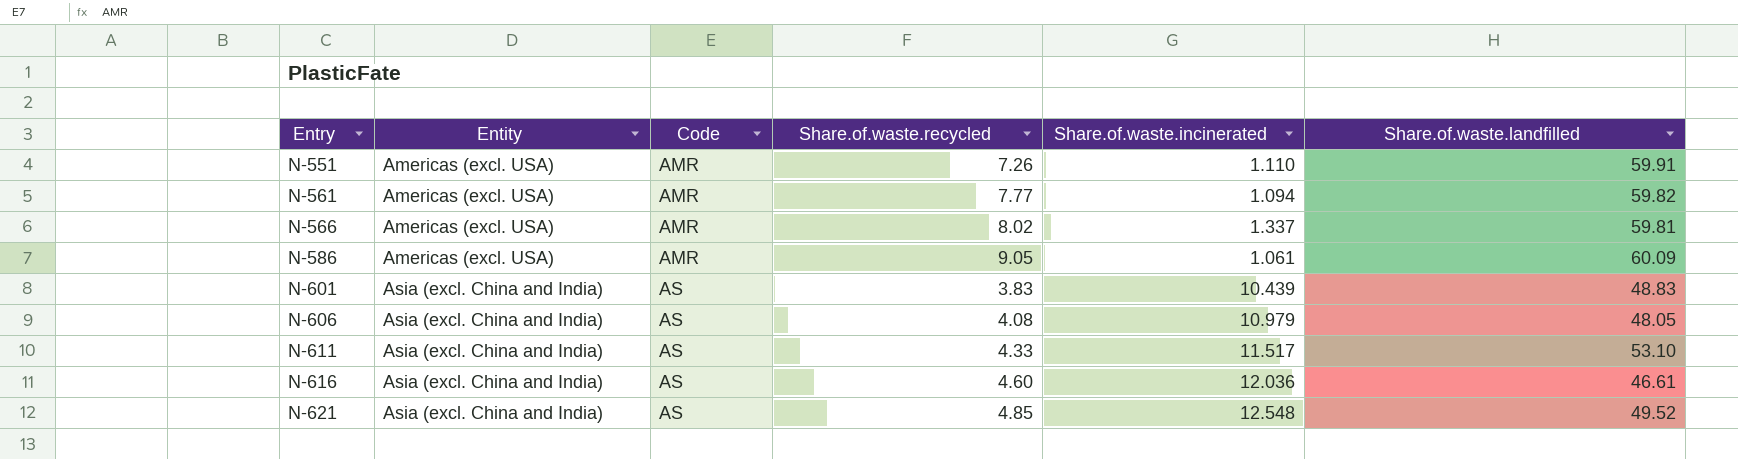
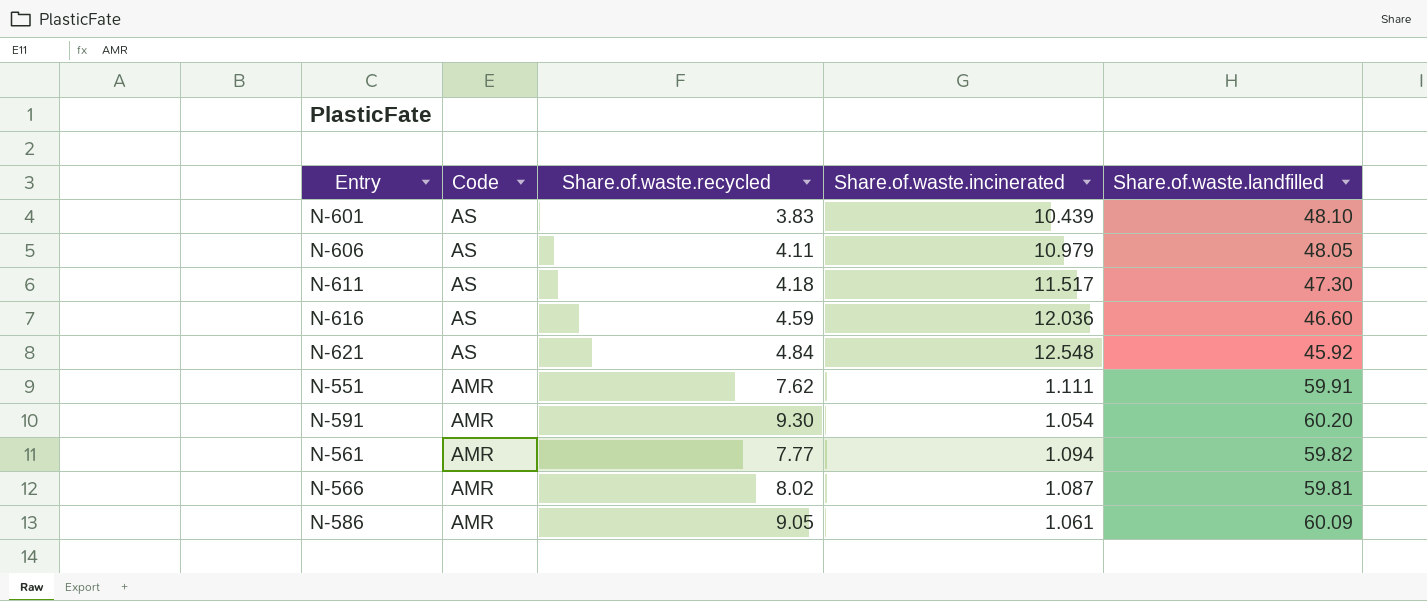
row order: Entry ascending -> Code descending
column Entity | position: 2 -> none
N-601 | Share.of.waste.landfilled: 48.83 -> 48.10
N-606 | Share.of.waste.recycled: 4.08 -> 4.11
N-611 | Share.of.waste.recycled: 4.33 -> 4.18
N-611 | Share.of.waste.landfilled: 53.10 -> 47.30
N-616 | Share.of.waste.recycled: 4.60 -> 4.59
N-616 | Share.of.waste.landfilled: 46.61 -> 46.60
N-621 | Share.of.waste.recycled: 4.85 -> 4.84
N-621 | Share.of.waste.landfilled: 49.52 -> 45.92
N-551 | Share.of.waste.recycled: 7.26 -> 7.62
N-551 | Share.of.waste.incinerated: 1.110 -> 1.111
row N-591: none -> AMR | 9.30 | 1.054 | 60.20
N-566 | Share.of.waste.incinerated: 1.337 -> 1.087

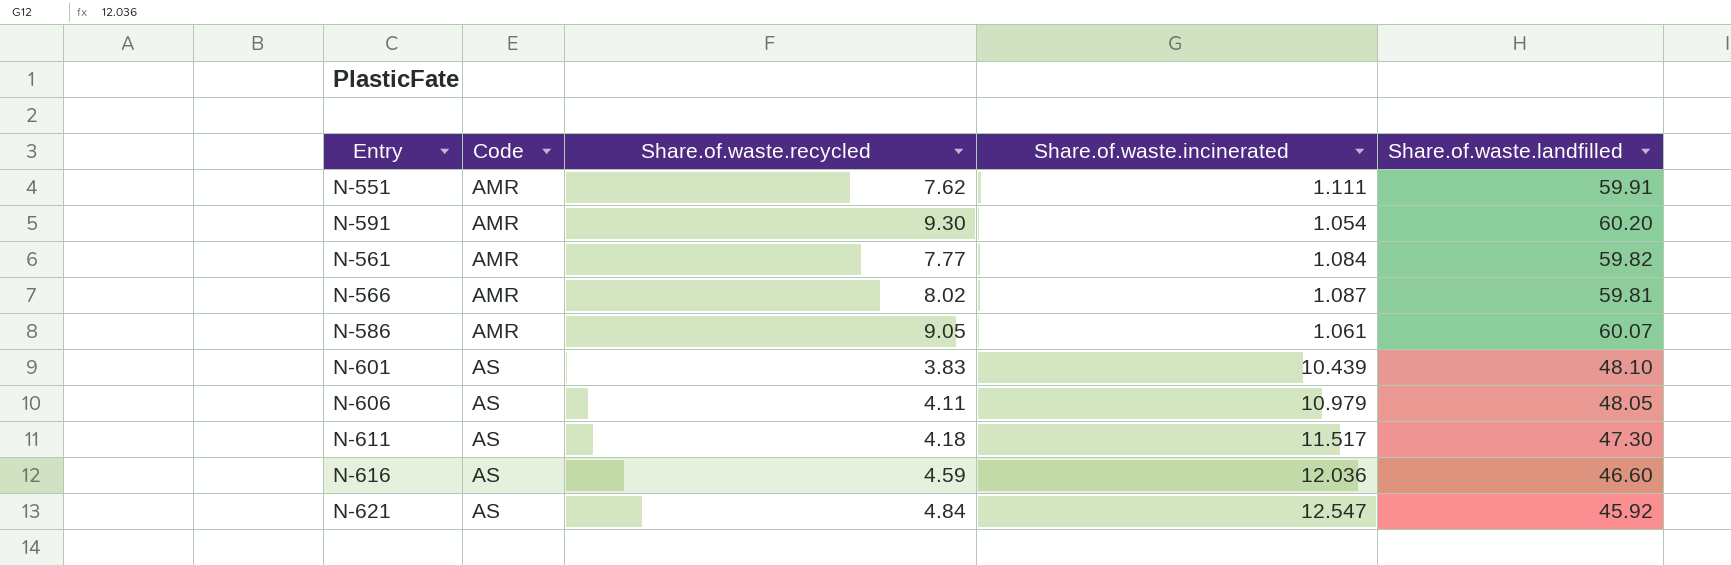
row order: Code descending -> Code ascending
N-561 | Share.of.waste.incinerated: 1.094 -> 1.084
N-586 | Share.of.waste.landfilled: 60.09 -> 60.07
N-621 | Share.of.waste.incinerated: 12.548 -> 12.547

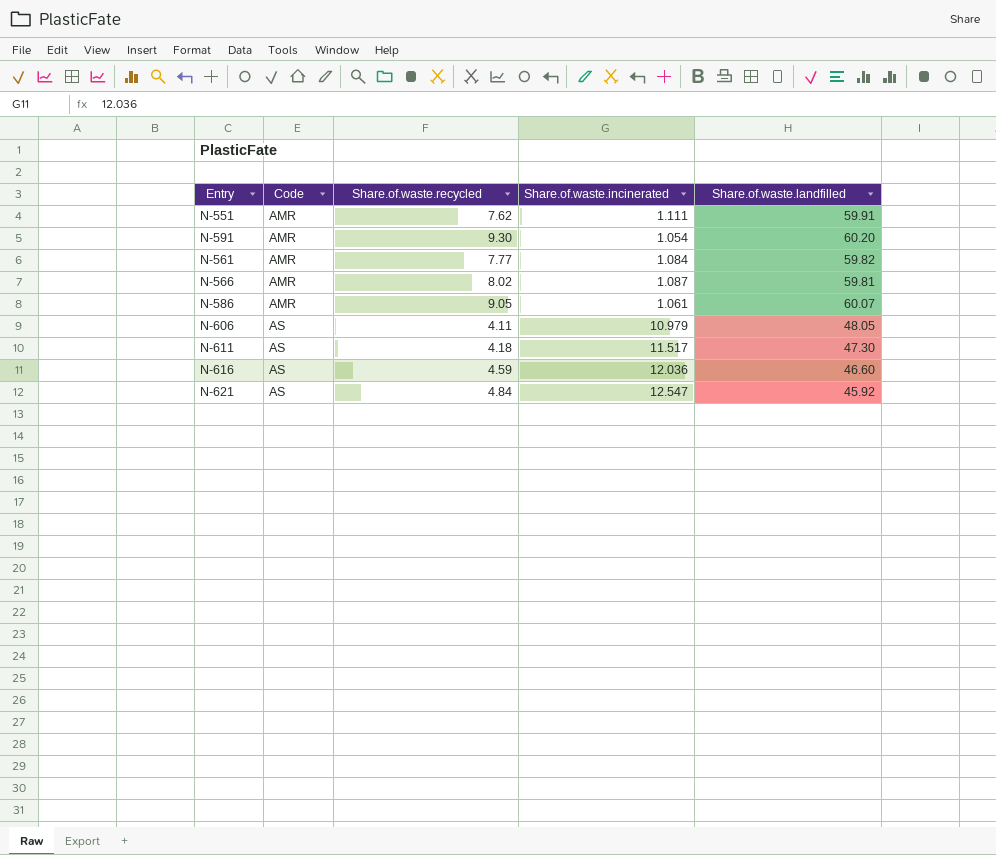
row N-601: AS | 3.83 | 10.439 | 48.10 -> none

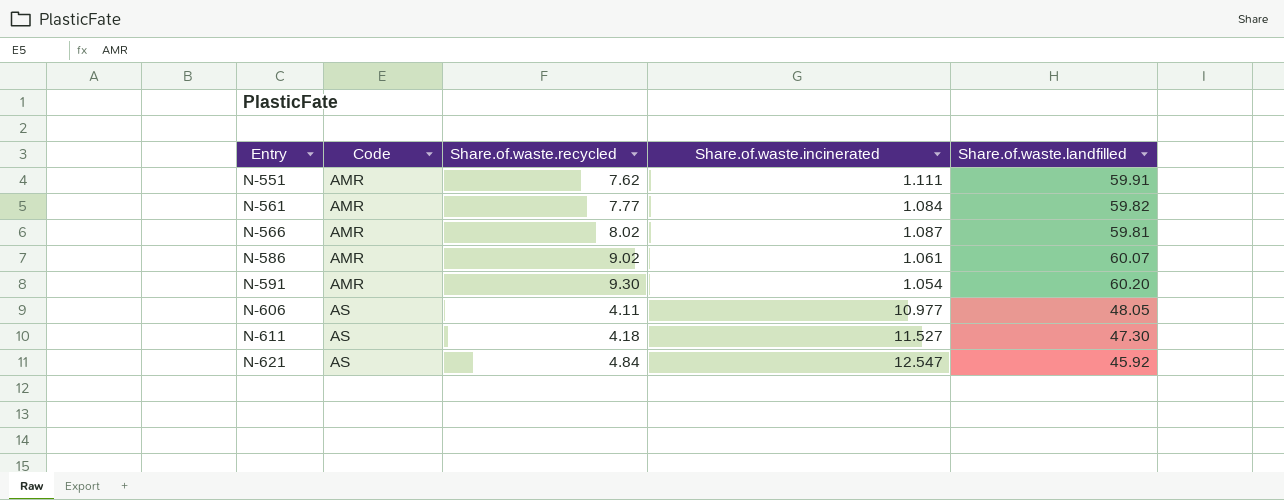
row order: Code ascending -> Entry ascending
row N-616: AS | 4.59 | 12.036 | 46.60 -> none
N-586 | Share.of.waste.recycled: 9.05 -> 9.02
N-606 | Share.of.waste.incinerated: 10.979 -> 10.977
N-611 | Share.of.waste.incinerated: 11.517 -> 11.527

